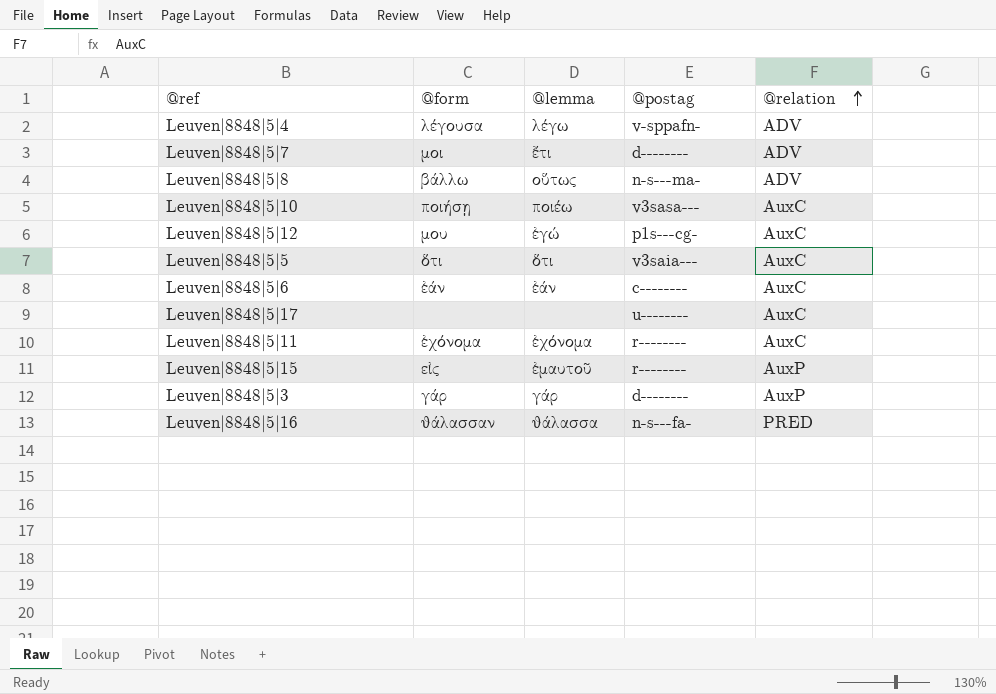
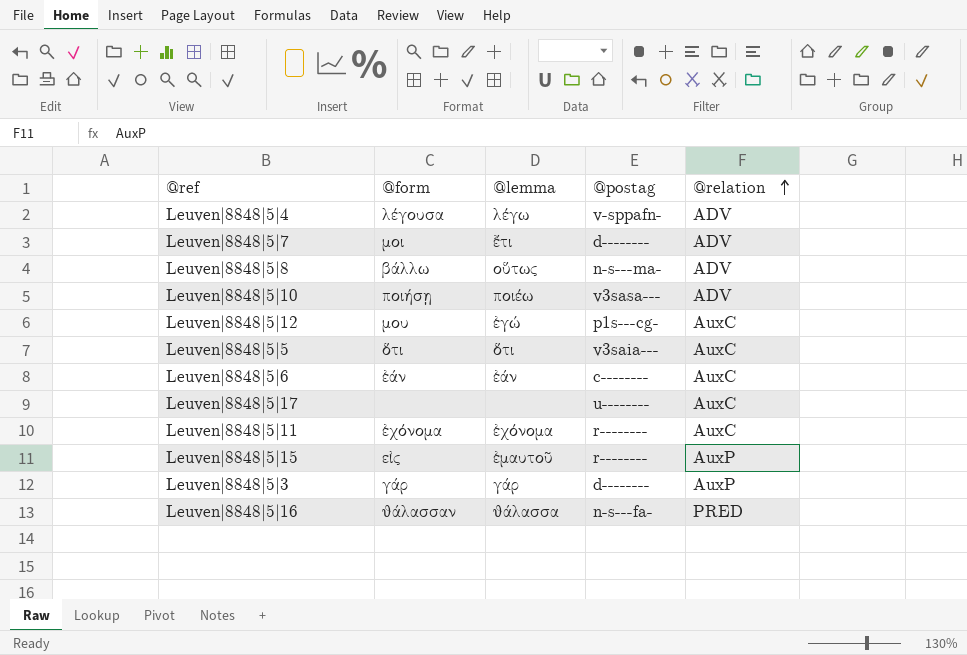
Leuven|8848|5|10 | @relation: AuxC -> ADV

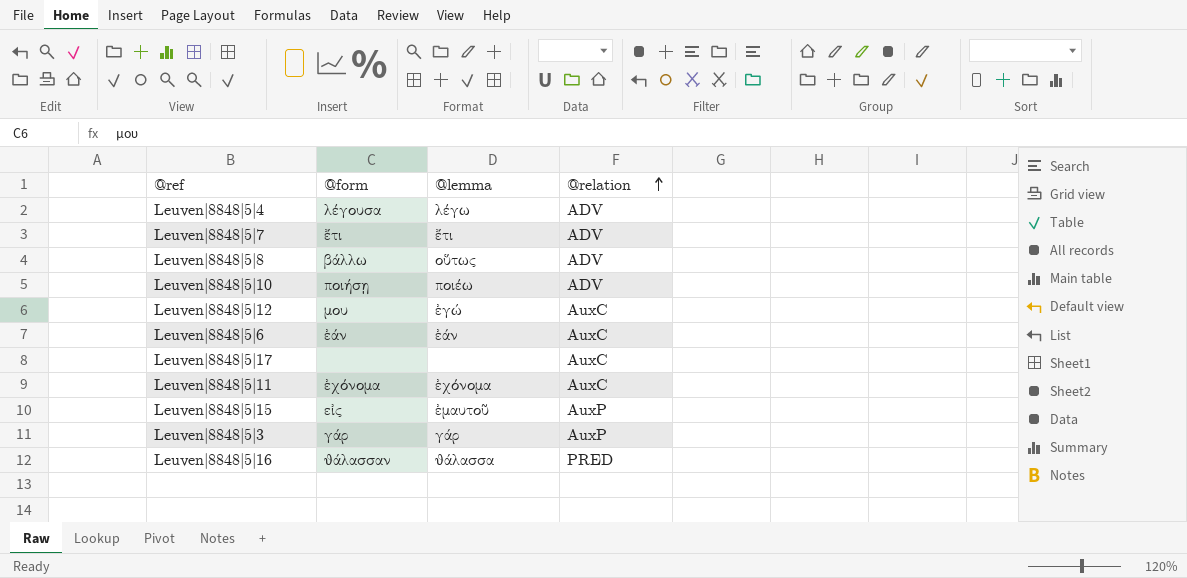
column @postag | position: 4 -> none
row Leuven|8848|5|5: ὅτι | ὅτι | v3saia--- | AuxC -> none
Leuven|8848|5|7 | @form: μοι -> ἔτι

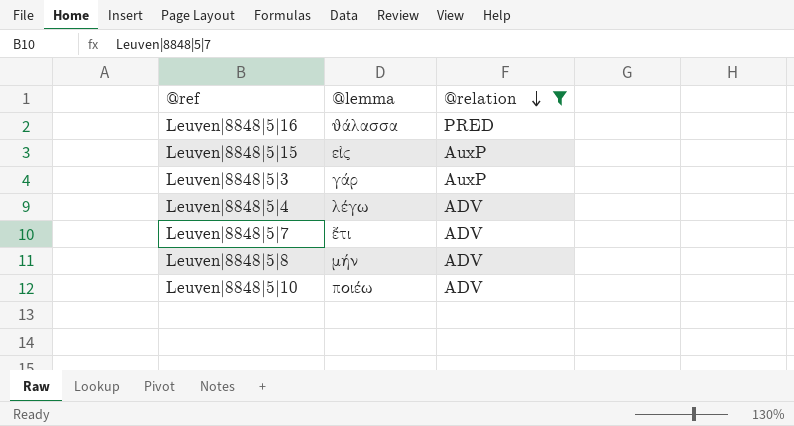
filter: none -> @relation != AuxC
row order: @relation ascending -> @relation descending
column @form | position: 2 -> none
Leuven|8848|5|15 | @lemma: ἐμαυτοῦ -> εἰς
Leuven|8848|5|8 | @lemma: οὕτως -> μήν

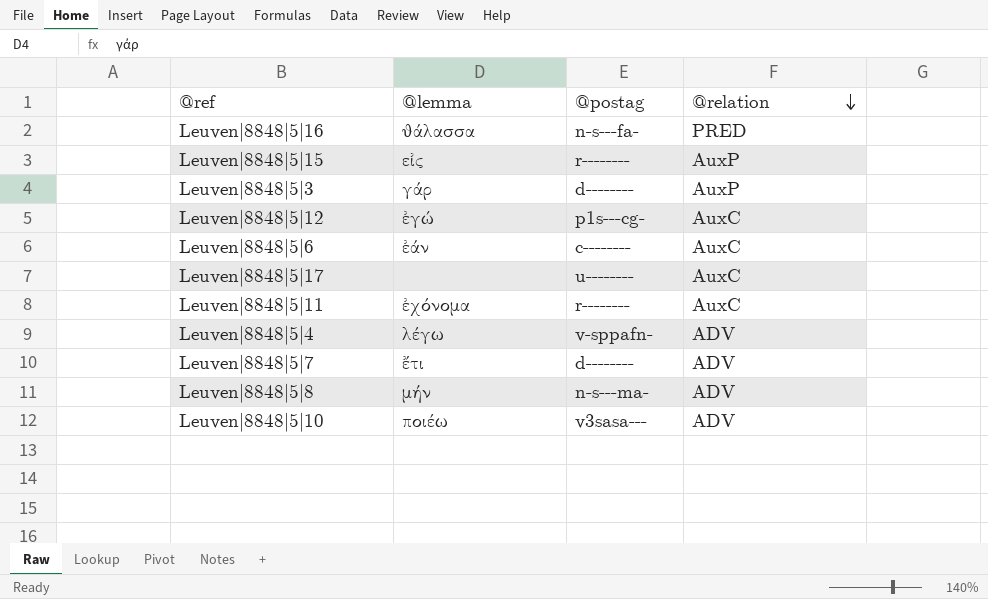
filter: @relation != AuxC -> none
column @postag | position: none -> 3

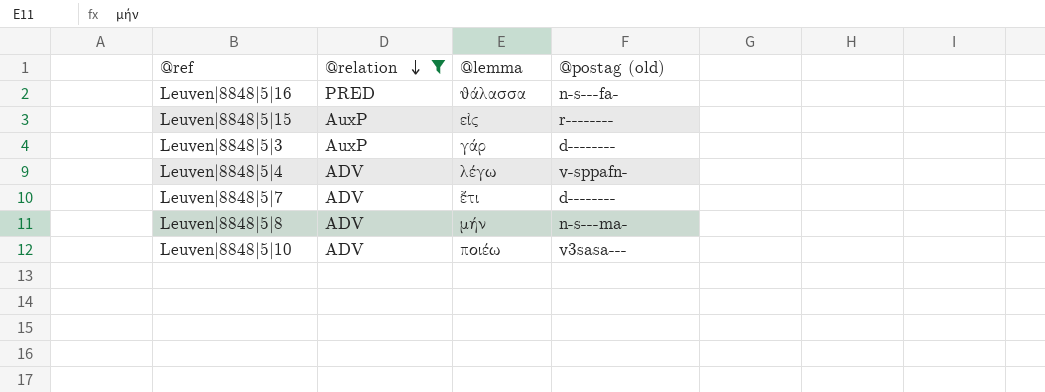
filter: none -> @relation != AuxC
column @relation | position: 4 -> 2
column name: @postag -> @postag (old)

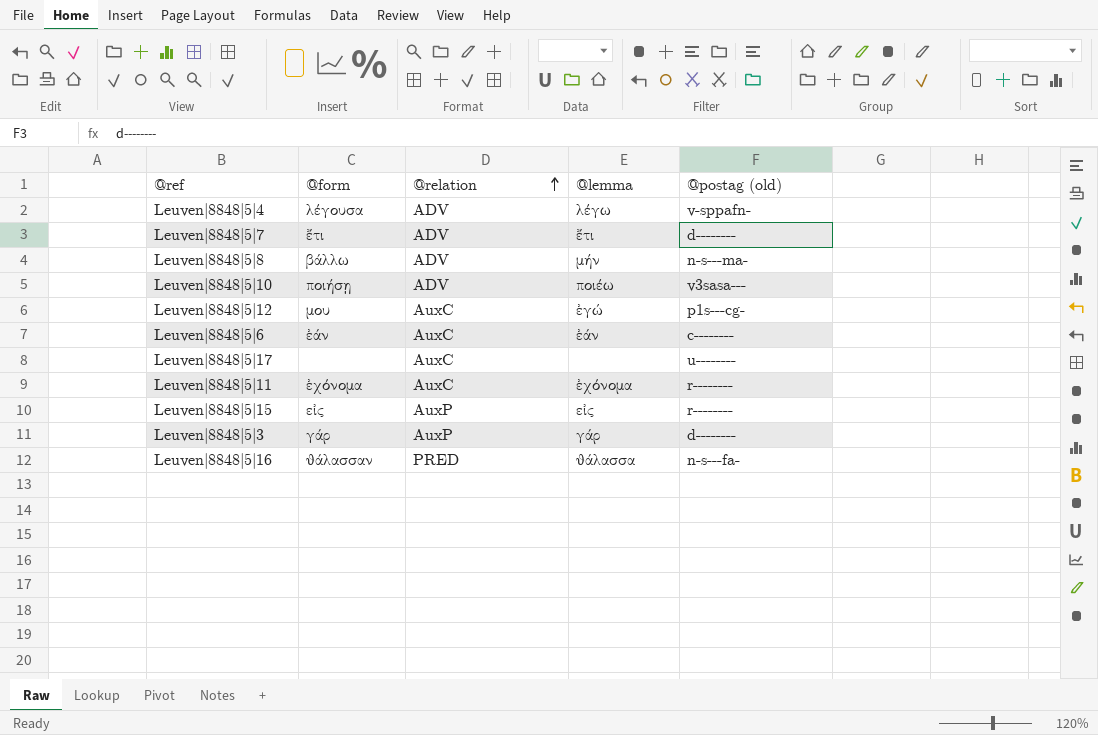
filter: @relation != AuxC -> none
row order: @relation descending -> @relation ascending
column @form | position: none -> 2

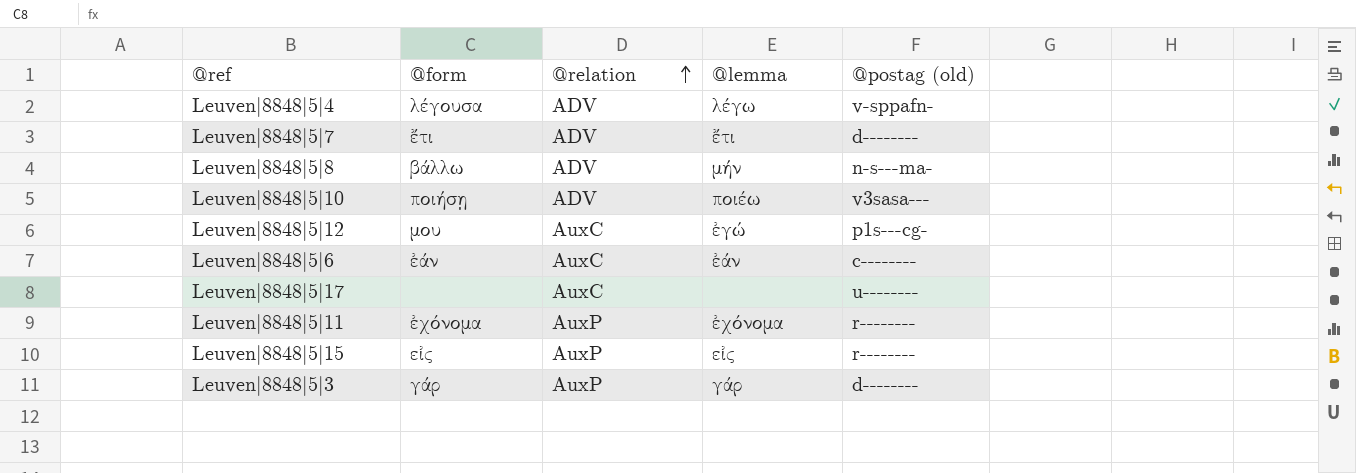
row Leuven|8848|5|16: θάλασσαν | PRED | θάλασσα | n-s---fa- -> none
Leuven|8848|5|11 | @relation: AuxC -> AuxP

